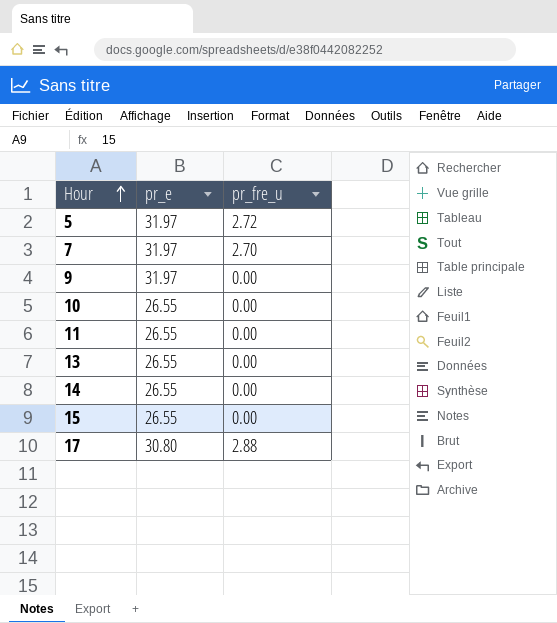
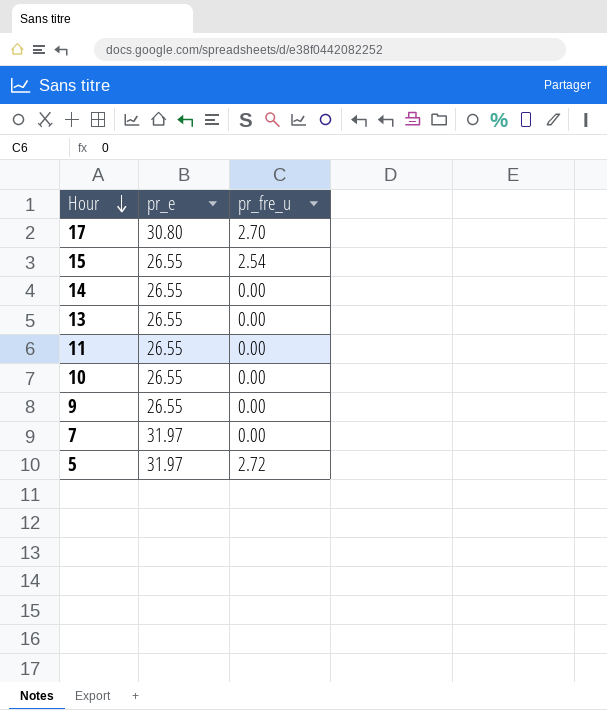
row order: Hour ascending -> Hour descending
17 | pr_fre_u: 2.88 -> 2.70
15 | pr_fre_u: 0.00 -> 2.54
9 | pr_e: 31.97 -> 26.55
7 | pr_fre_u: 2.70 -> 0.00

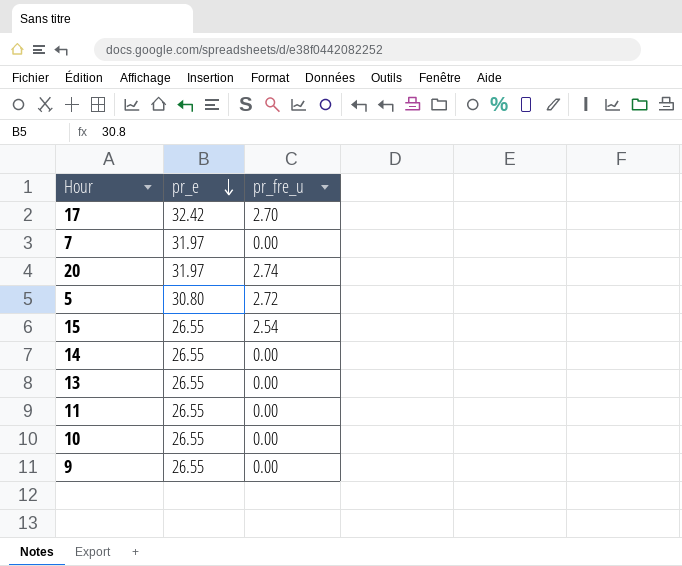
row order: Hour descending -> pr_e descending
17 | pr_e: 30.80 -> 32.42
row 20: none -> 31.97 | 2.74
5 | pr_e: 31.97 -> 30.80

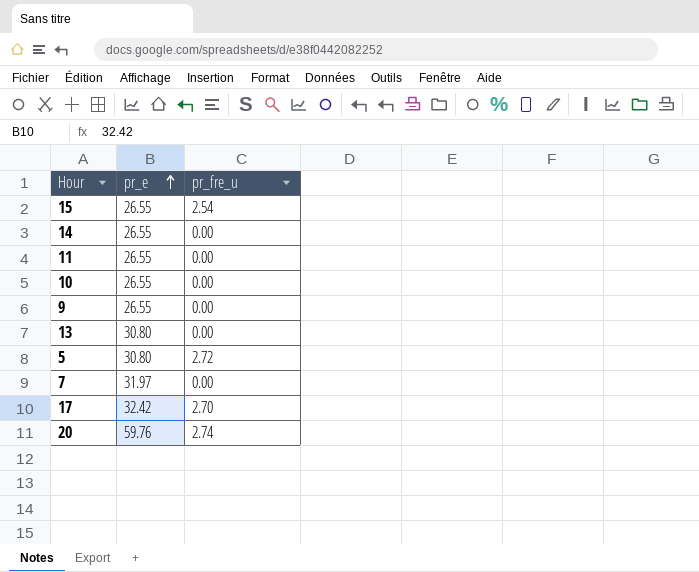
row order: pr_e descending -> pr_e ascending
13 | pr_e: 26.55 -> 30.80
20 | pr_e: 31.97 -> 59.76

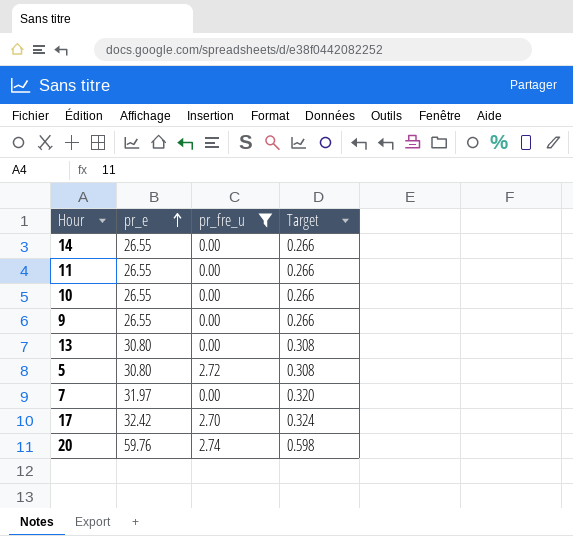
filter: none -> pr_fre_u != 2.54
column Target | formula: none -> [pr_e] * 0.01

